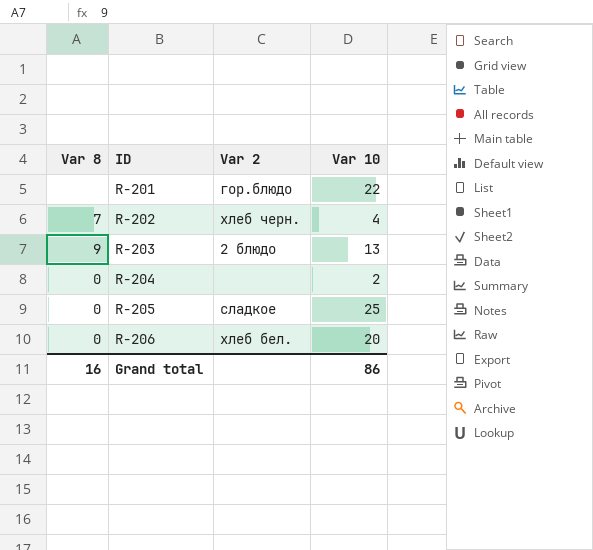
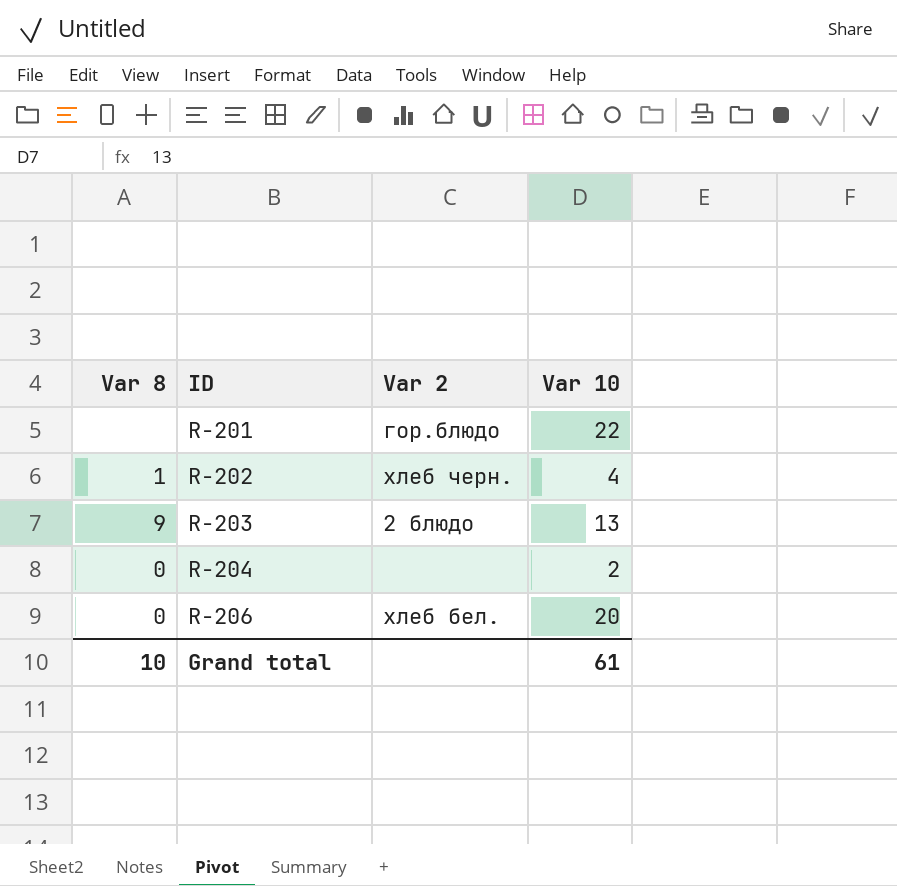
row R-205: 0 | сладкое | 25 -> none
R-202 | Var 8: 7 -> 1
Grand total | Var 8: 16 -> 10
Grand total | Var 10: 86 -> 61

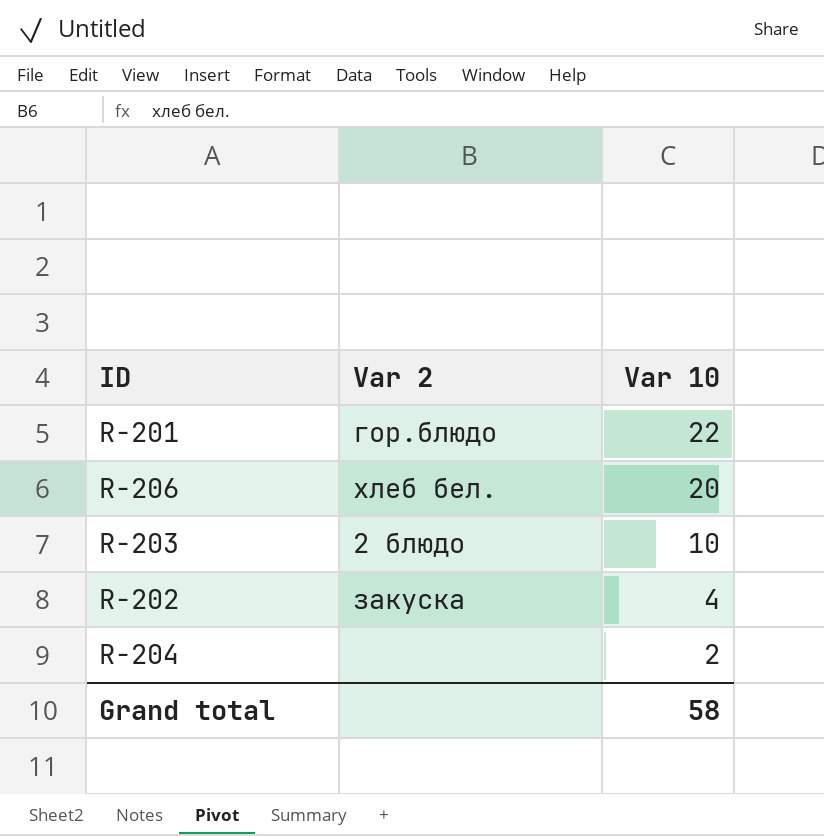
row order: ID ascending -> Var 10 descending
column Var 8 | position: 1 -> none
R-203 | Var 10: 13 -> 10
R-202 | Var 2: хлеб черн. -> закуска
Grand total | Var 10: 61 -> 58

